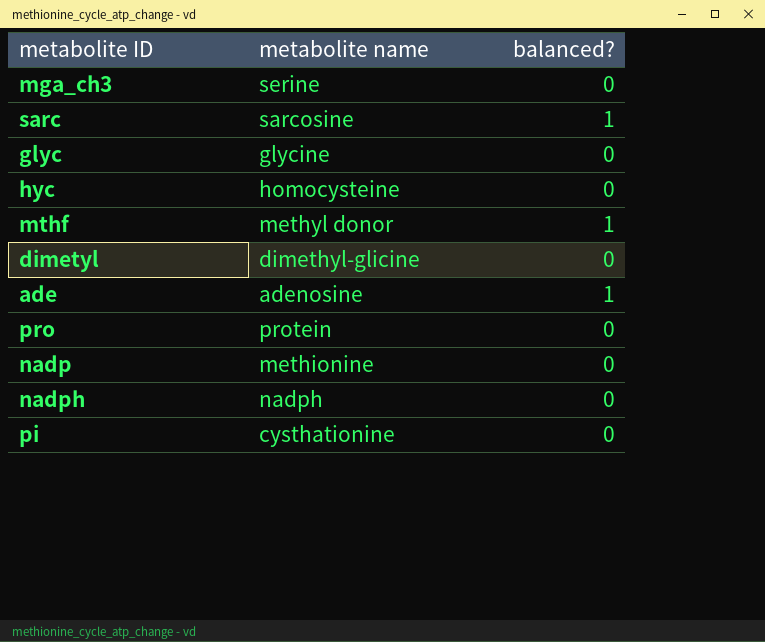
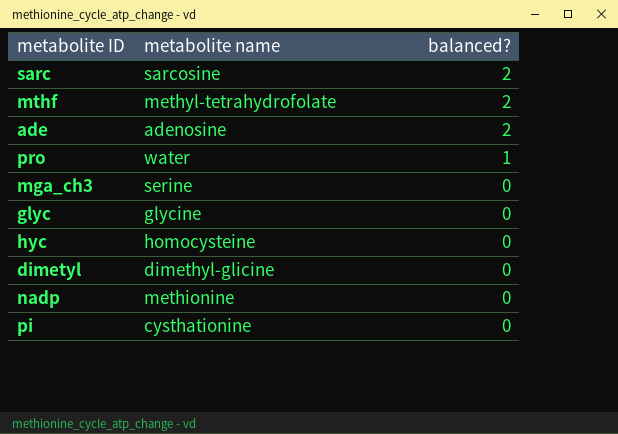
row order: none -> balanced? descending
row nadph: nadph | 0 -> none
sarc | balanced?: 1 -> 2
mthf | metabolite name: methyl donor -> methyl-tetrahydrofolate
mthf | balanced?: 1 -> 2
ade | balanced?: 1 -> 2
pro | metabolite name: protein -> water
pro | balanced?: 0 -> 1

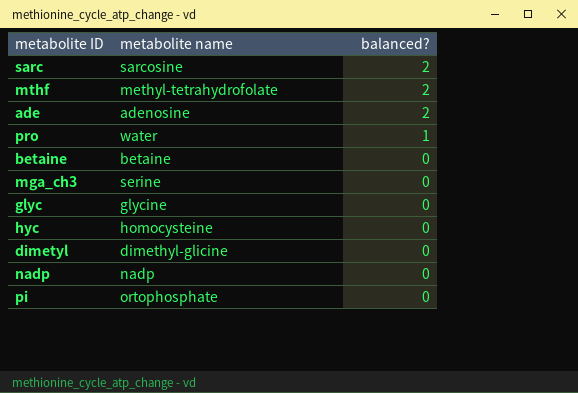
row betaine: none -> betaine | 0
nadp | metabolite name: methionine -> nadp
pi | metabolite name: cysthationine -> ortophosphate

